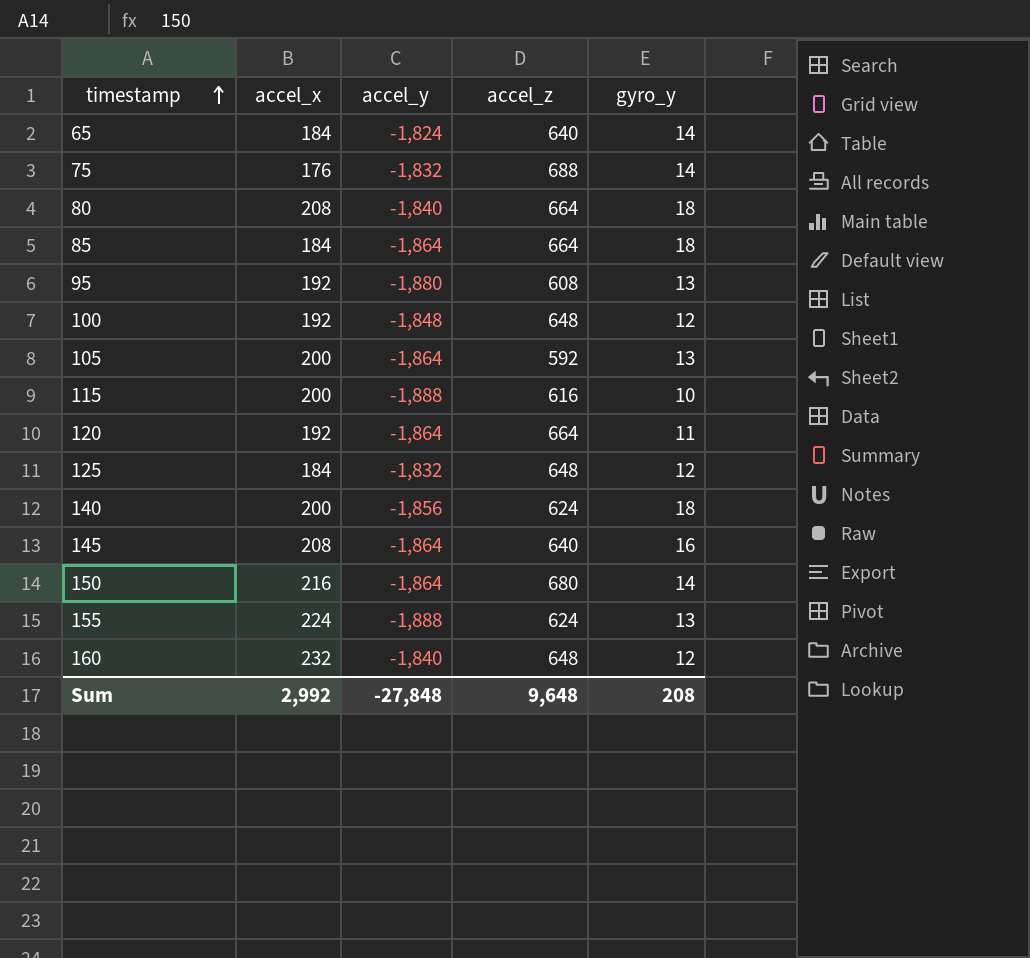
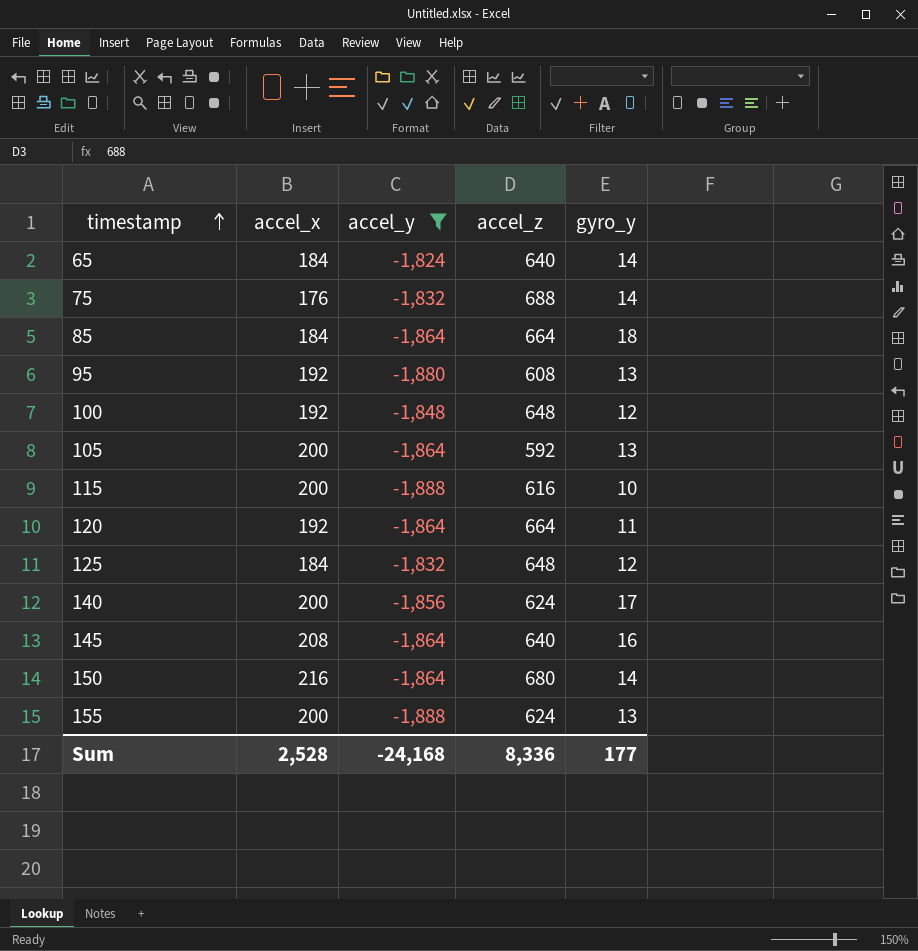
filter: none -> accel_y != -1,840
140 | gyro_y: 18 -> 17
155 | accel_x: 224 -> 200
Sum | accel_x: 2,992 -> 2,528
Sum | accel_y: -27,848 -> -24,168
Sum | accel_z: 9,648 -> 8,336
Sum | gyro_y: 208 -> 177

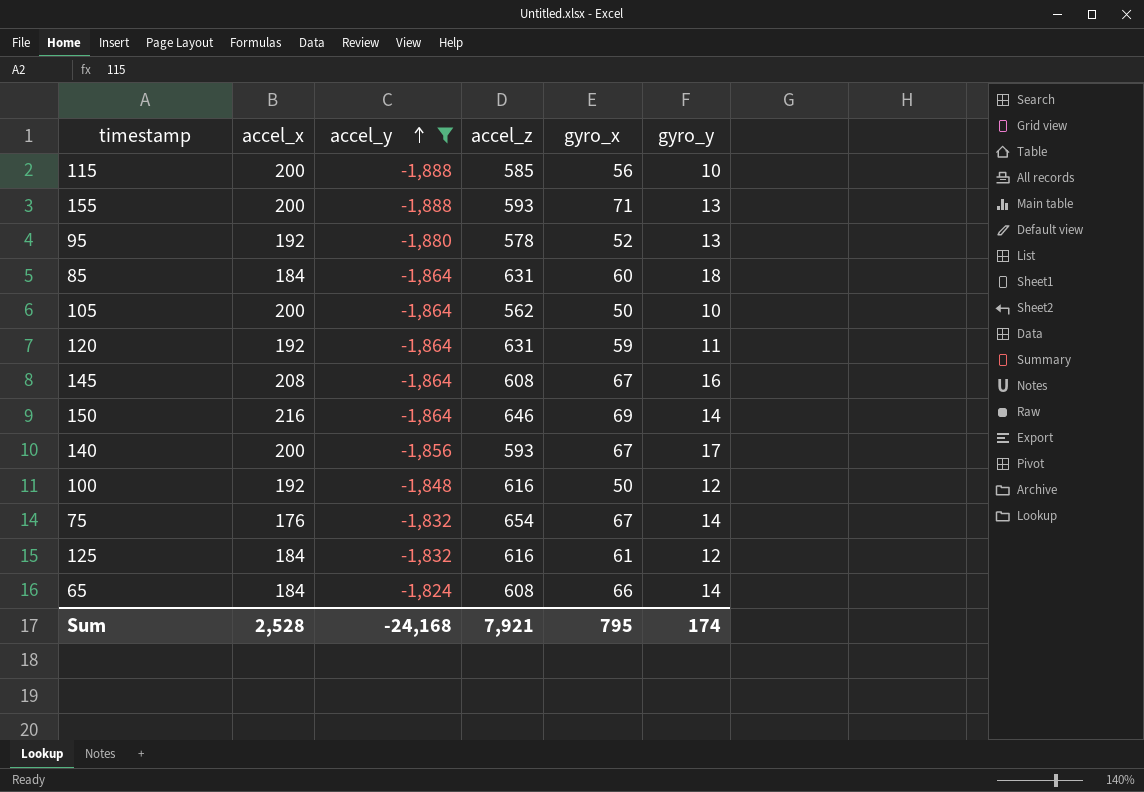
row order: timestamp ascending -> accel_y ascending
column gyro_x | position: none -> 5
115 | accel_z: 616 -> 585
155 | accel_z: 624 -> 593
95 | accel_z: 608 -> 578
85 | accel_z: 664 -> 631
105 | accel_z: 592 -> 562
105 | gyro_y: 13 -> 10
120 | accel_z: 664 -> 631
145 | accel_z: 640 -> 608
150 | accel_z: 680 -> 646
140 | accel_z: 624 -> 593
100 | accel_z: 648 -> 616
75 | accel_z: 688 -> 654
125 | accel_z: 648 -> 616
65 | accel_z: 640 -> 608
Sum | accel_z: 8,336 -> 7,921
Sum | gyro_y: 177 -> 174

